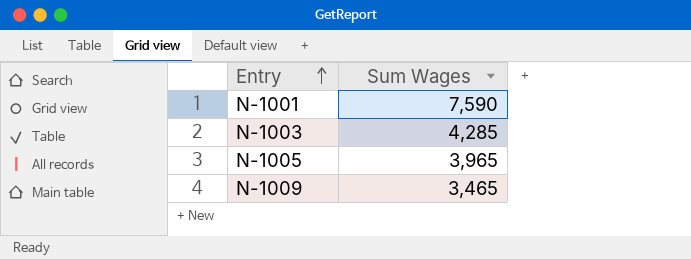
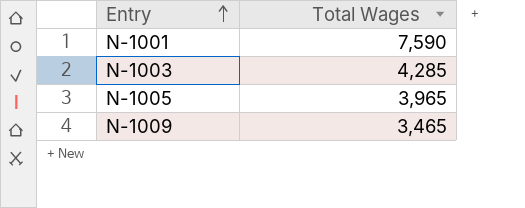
column name: Sum Wages -> Total Wages

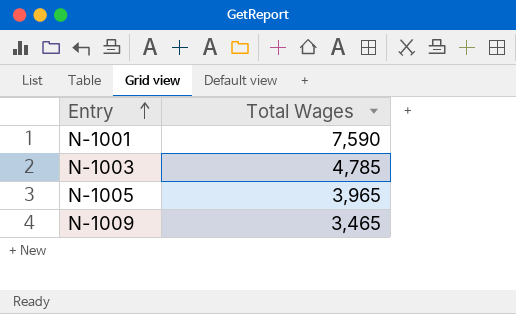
N-1003 | Total Wages: 4,285 -> 4,785

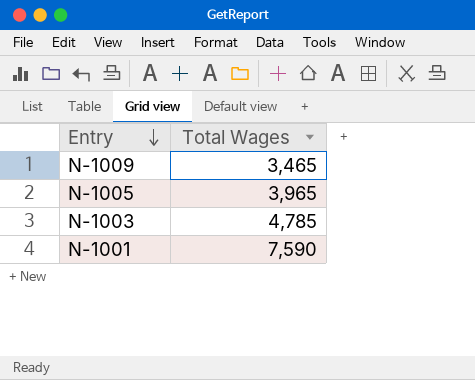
row order: Entry ascending -> Entry descending

